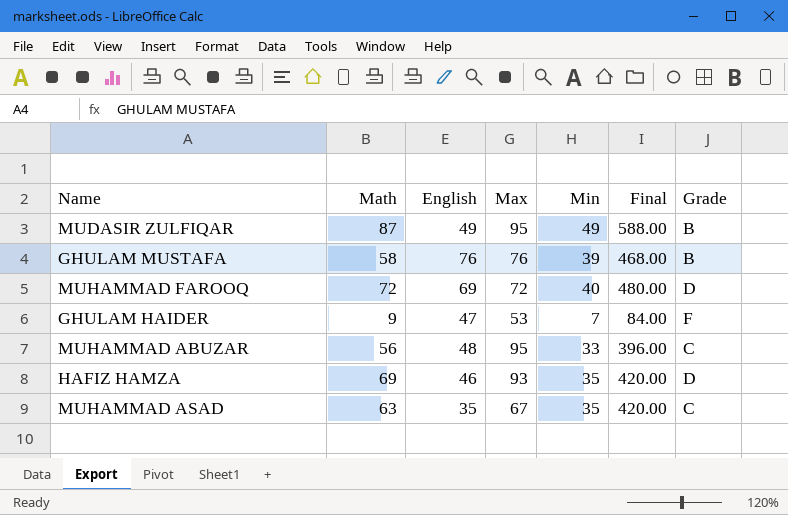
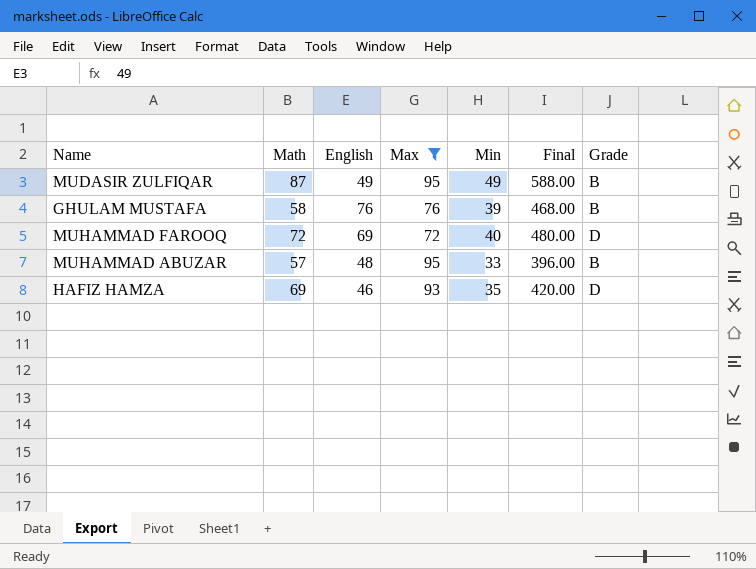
filter: none -> Max >= 72
MUHAMMAD ABUZAR | Math: 56 -> 57
MUHAMMAD ABUZAR | Grade: C -> B

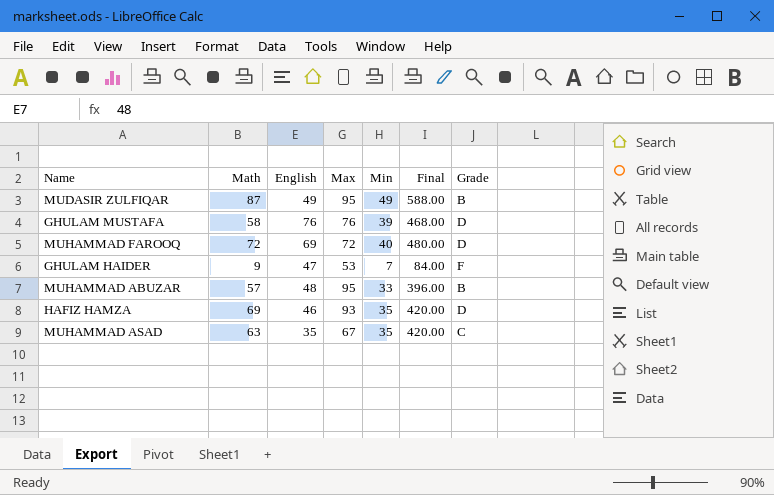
filter: Max >= 72 -> none
GHULAM MUSTAFA | Grade: B -> D

